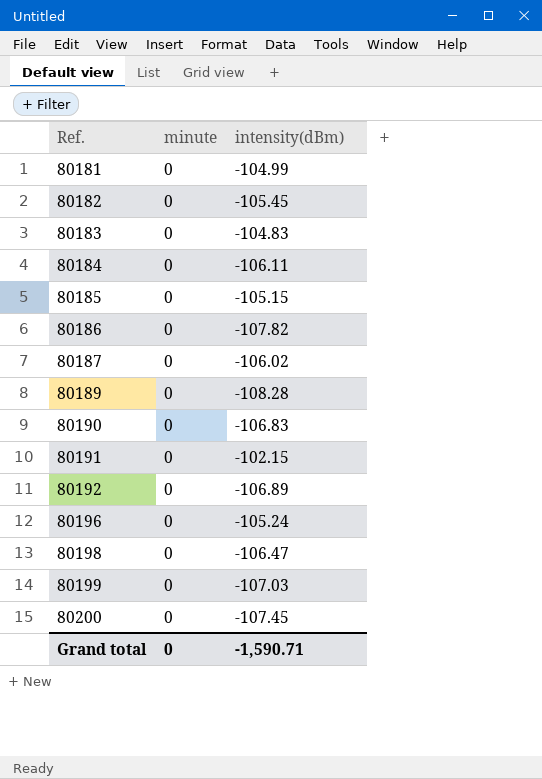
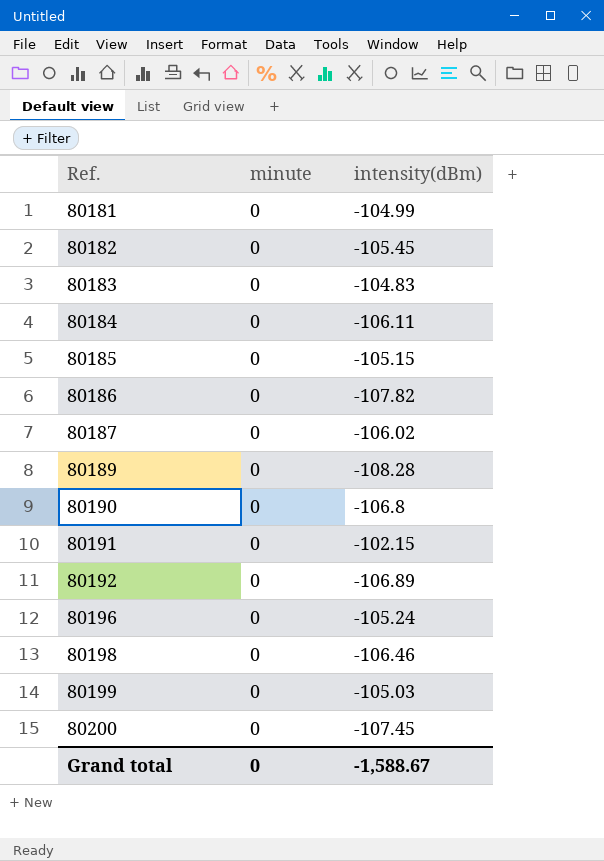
80190 | intensity(dBm): -106.83 -> -106.8
80198 | intensity(dBm): -106.47 -> -106.46
80199 | intensity(dBm): -107.03 -> -105.03
Grand total | intensity(dBm): -1,590.71 -> -1,588.67

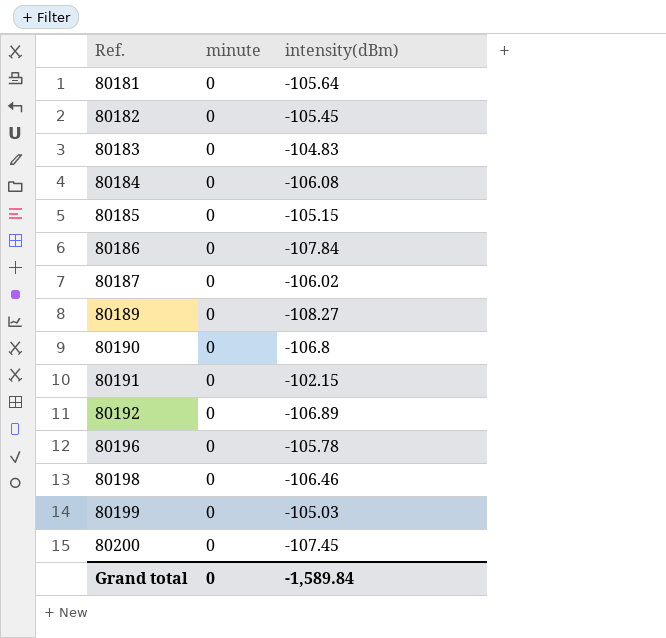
80181 | intensity(dBm): -104.99 -> -105.64
80184 | intensity(dBm): -106.11 -> -106.08
80186 | intensity(dBm): -107.82 -> -107.84
80189 | intensity(dBm): -108.28 -> -108.27
80196 | intensity(dBm): -105.24 -> -105.78
Grand total | intensity(dBm): -1,588.67 -> -1,589.84

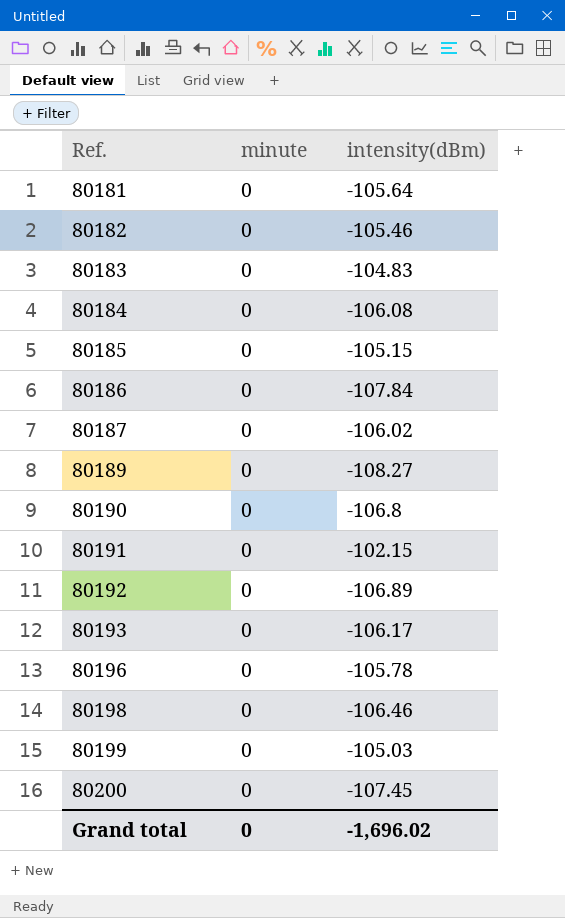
80182 | intensity(dBm): -105.45 -> -105.46
row 80193: none -> 0 | -106.17
Grand total | intensity(dBm): -1,589.84 -> -1,696.02

